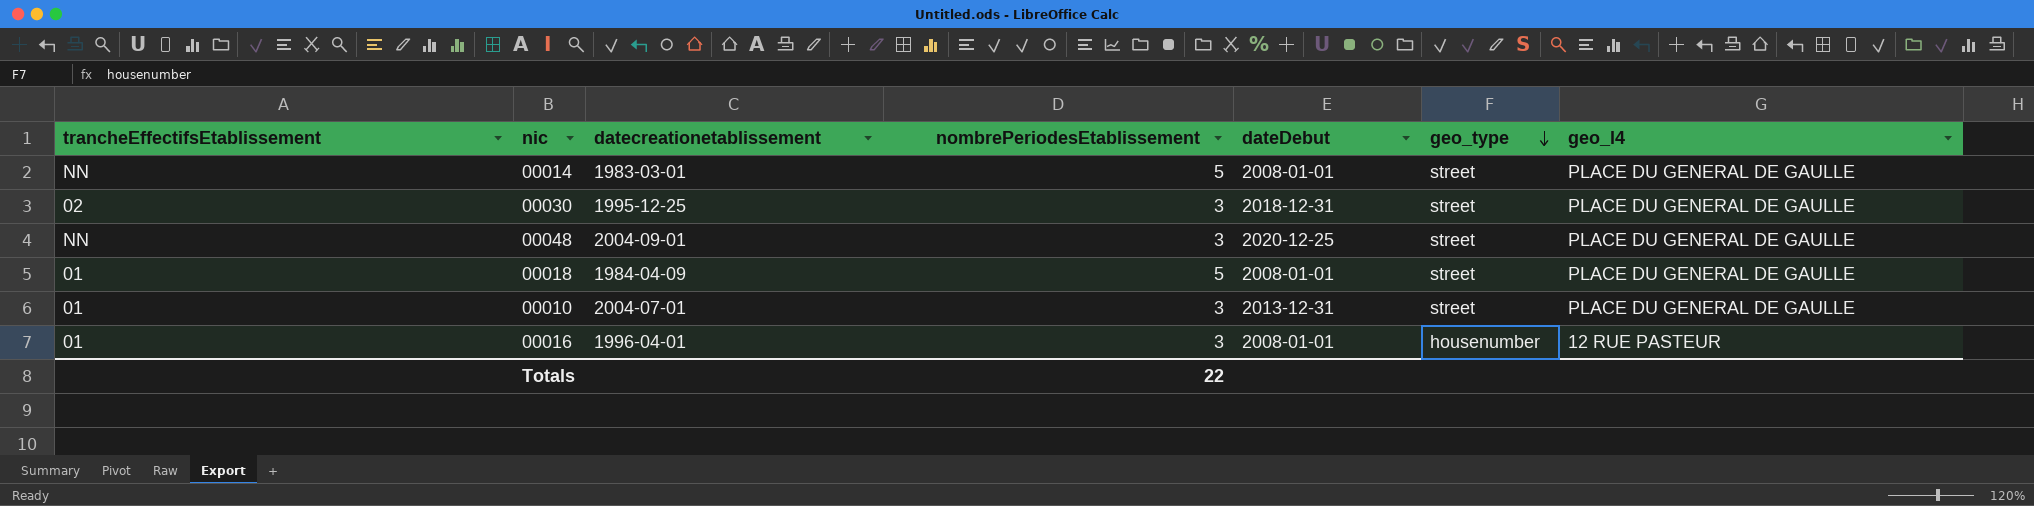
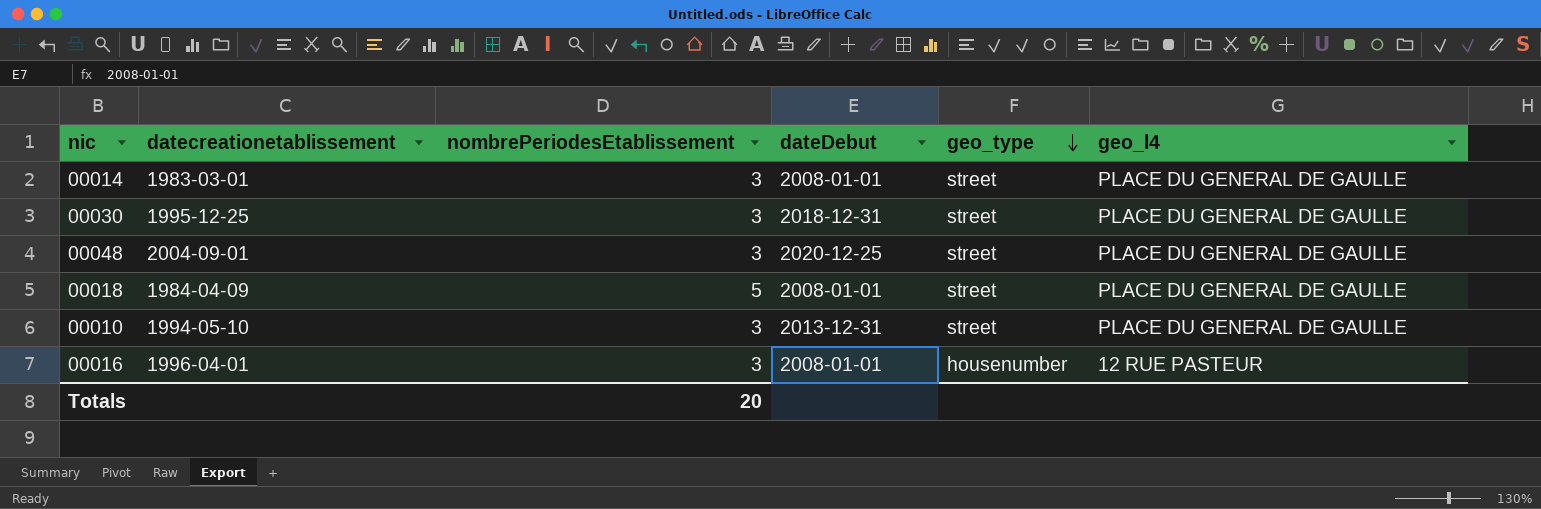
column trancheEffectifsEtablissement | position: 1 -> none
00014 | nombrePeriodesEtablissement: 5 -> 3
00010 | datecreationetablissement: 2004-07-01 -> 1994-05-10
Totals | nombrePeriodesEtablissement: 22 -> 20

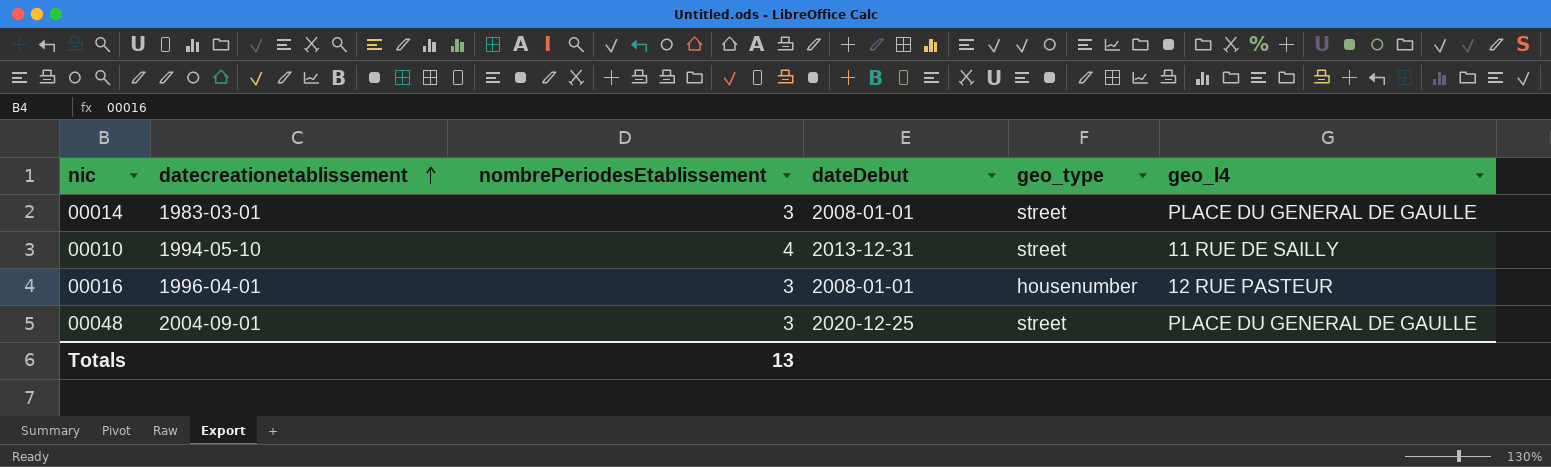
row order: geo_type descending -> datecreationetablissement ascending
row 00030: 1995-12-25 | 3 | 2018-12-31 | street | PLACE DU GENERAL DE GAULLE -> none
row 00018: 1984-04-09 | 5 | 2008-01-01 | street | PLACE DU GENERAL DE GAULLE -> none
00010 | nombrePeriodesEtablissement: 3 -> 4
00010 | geo_l4: PLACE DU GENERAL DE GAULLE -> 11 RUE DE SAILLY
Totals | nombrePeriodesEtablissement: 20 -> 13

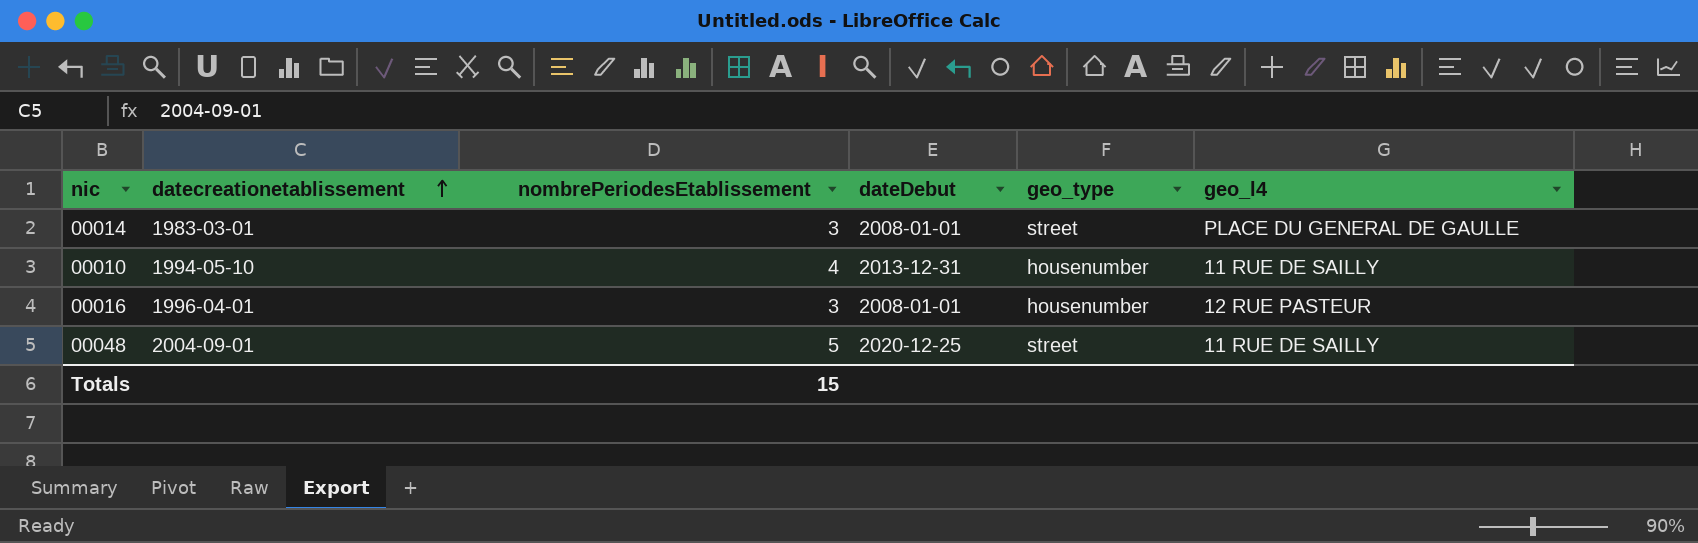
00010 | geo_type: street -> housenumber
00048 | nombrePeriodesEtablissement: 3 -> 5
00048 | geo_l4: PLACE DU GENERAL DE GAULLE -> 11 RUE DE SAILLY
Totals | nombrePeriodesEtablissement: 13 -> 15

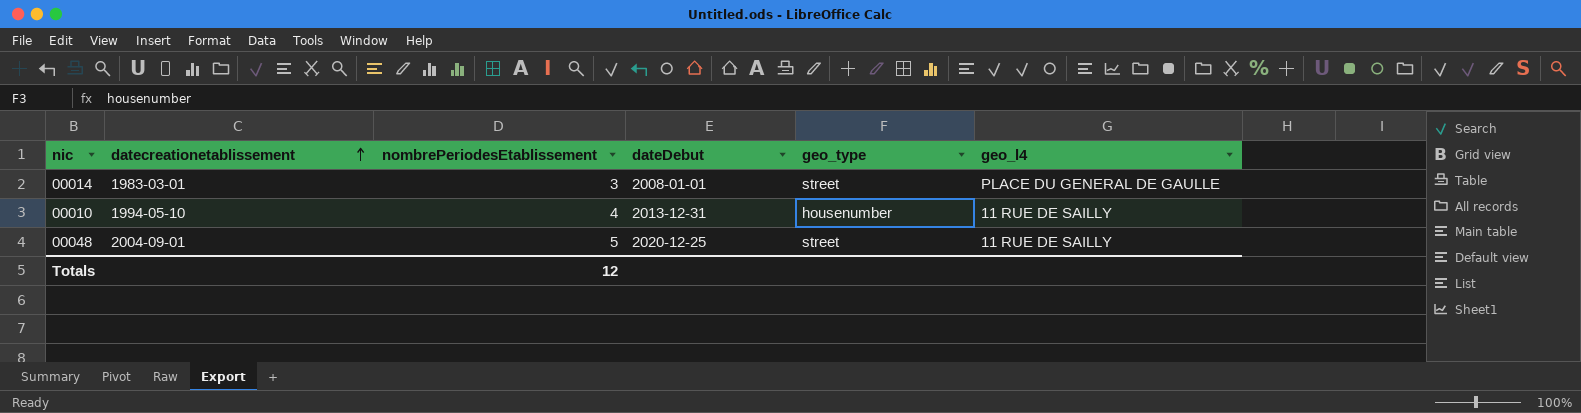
row 00016: 1996-04-01 | 3 | 2008-01-01 | housenumber | 12 RUE PASTEUR -> none
Totals | nombrePeriodesEtablissement: 15 -> 12

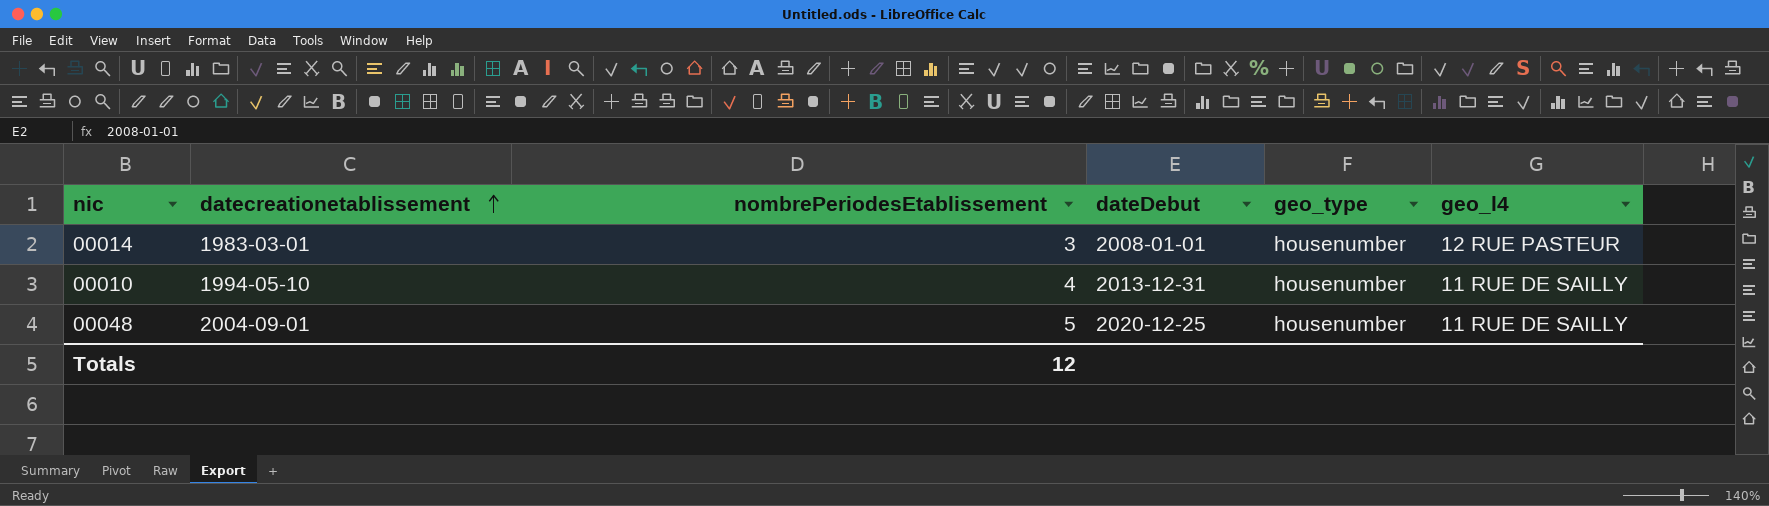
00014 | geo_type: street -> housenumber
00014 | geo_l4: PLACE DU GENERAL DE GAULLE -> 12 RUE PASTEUR
00048 | geo_type: street -> housenumber

